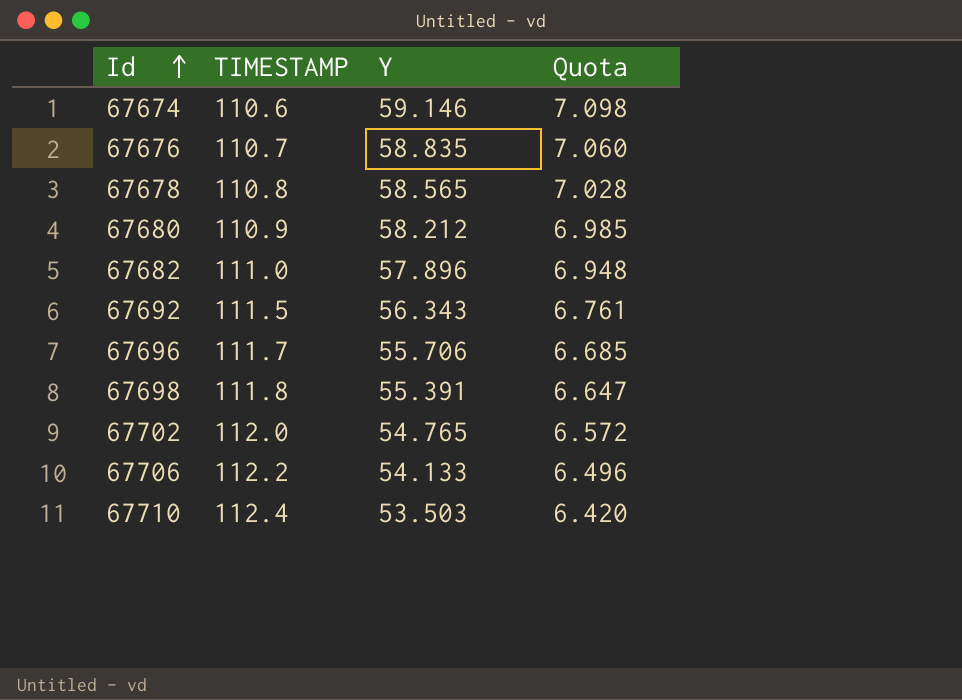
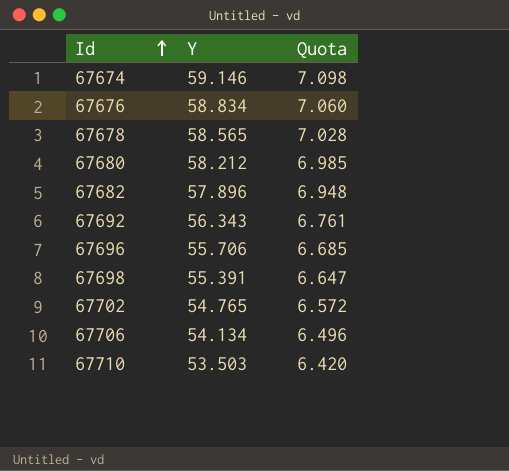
column TIMESTAMP | position: 2 -> none
67676 | Y: 58.835 -> 58.834
67706 | Y: 54.133 -> 54.134

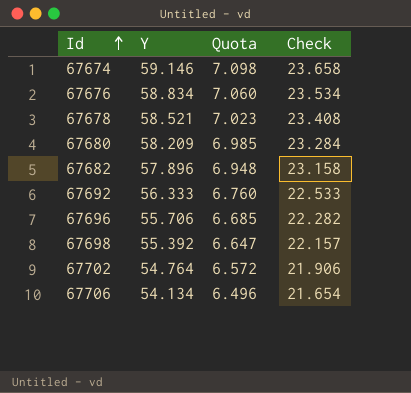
column Check | formula: none -> [Y] * 0.4
row 67710: 53.503 | 6.420 -> none
67678 | Y: 58.565 -> 58.521
67678 | Quota: 7.028 -> 7.023
67680 | Y: 58.212 -> 58.209
67692 | Y: 56.343 -> 56.333
67692 | Quota: 6.761 -> 6.760
67698 | Y: 55.391 -> 55.392
67702 | Y: 54.765 -> 54.764

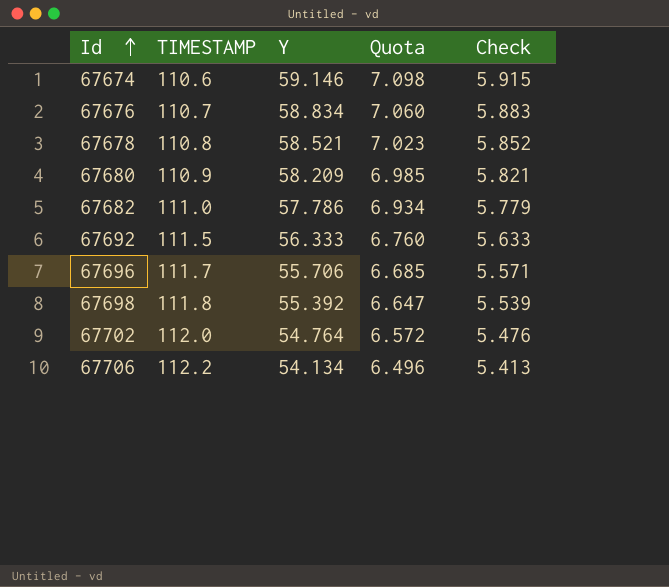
column TIMESTAMP | position: none -> 2
column Check | formula: [Y] * 0.4 -> [Y] * 0.1
67682 | Y: 57.896 -> 57.786
67682 | Quota: 6.948 -> 6.934

